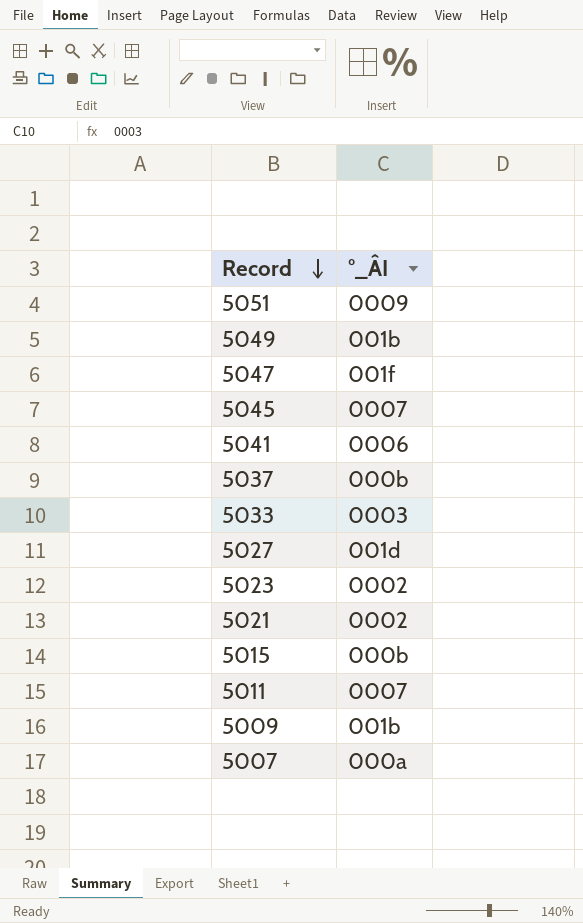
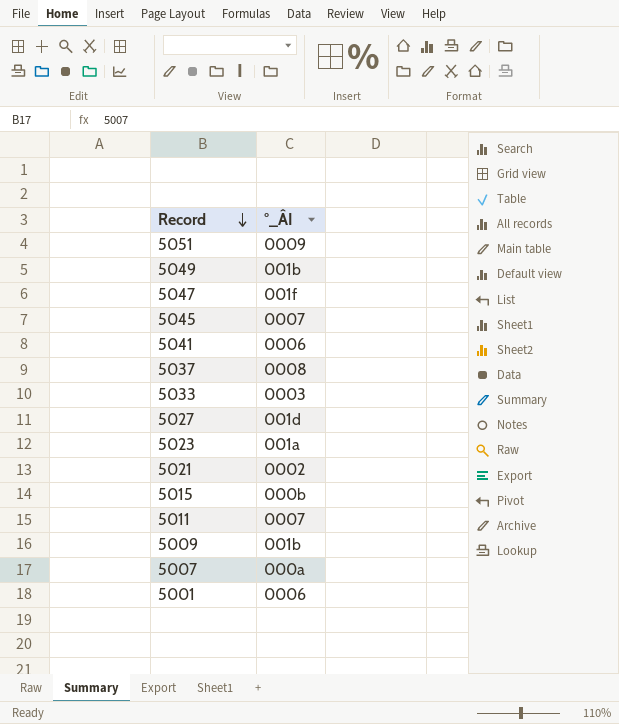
5037 | °_ÂI: 000b -> 0008
5023 | °_ÂI: 0002 -> 001a
row 5001: none -> 0006

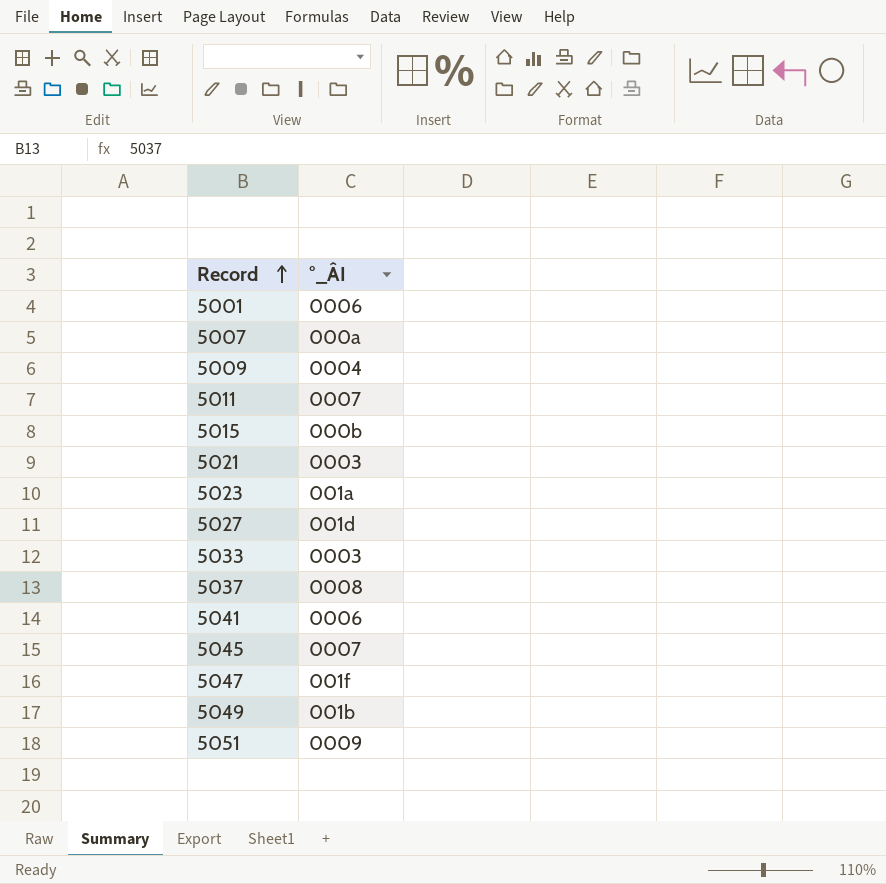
row order: Record descending -> Record ascending
5009 | °_ÂI: 001b -> 0004
5021 | °_ÂI: 0002 -> 0003

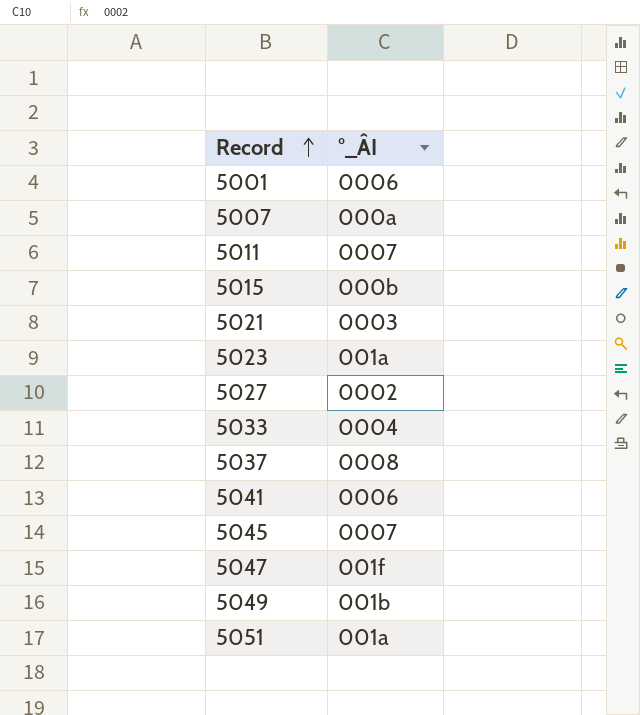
row 5009: 0004 -> none
5027 | °_ÂI: 001d -> 0002
5033 | °_ÂI: 0003 -> 0004
5051 | °_ÂI: 0009 -> 001a

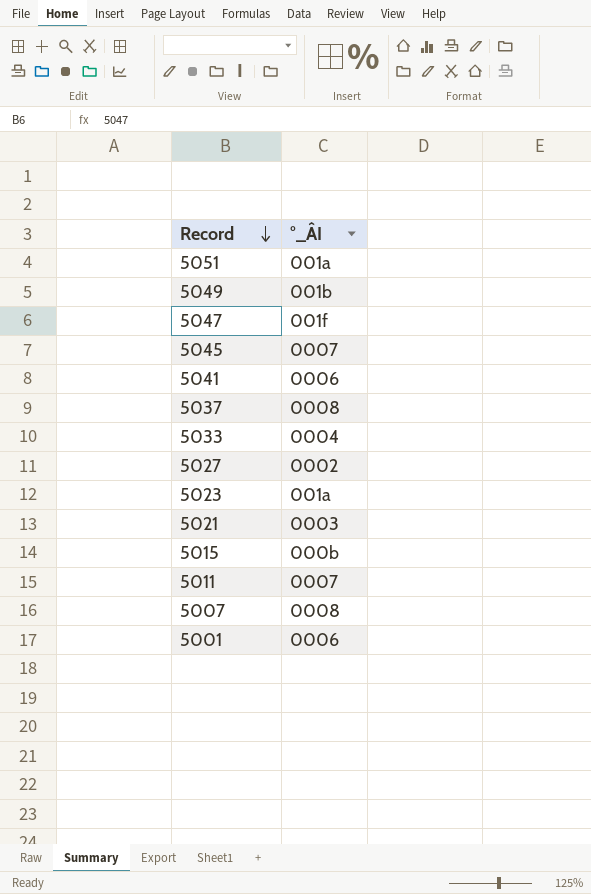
row order: Record ascending -> Record descending
5007 | °_ÂI: 000a -> 0008

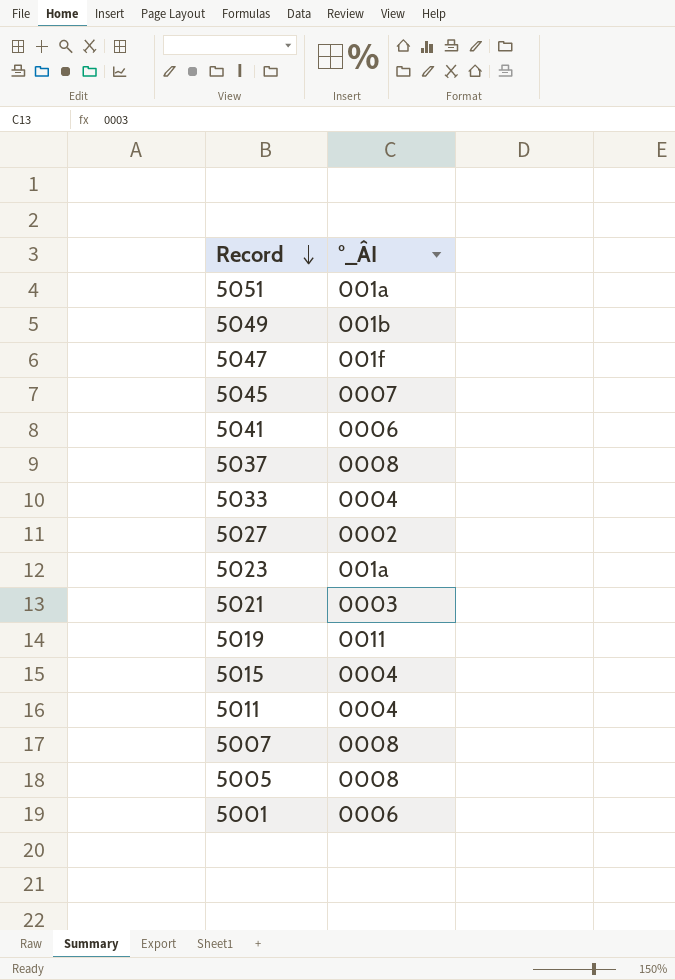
row 5019: none -> 0011
5015 | °_ÂI: 000b -> 0004
5011 | °_ÂI: 0007 -> 0004
row 5005: none -> 0008

